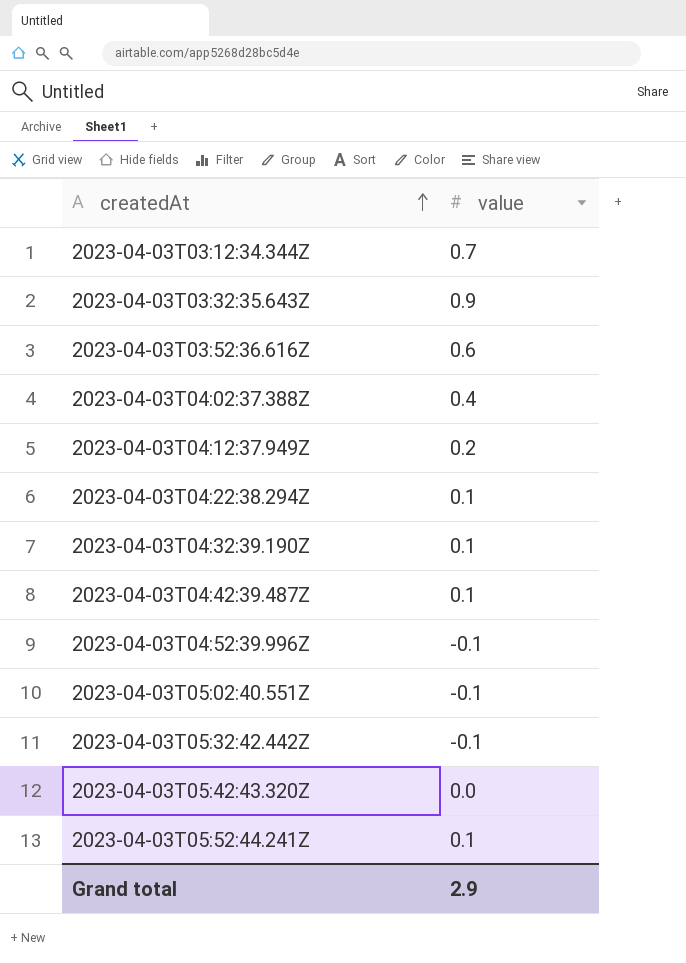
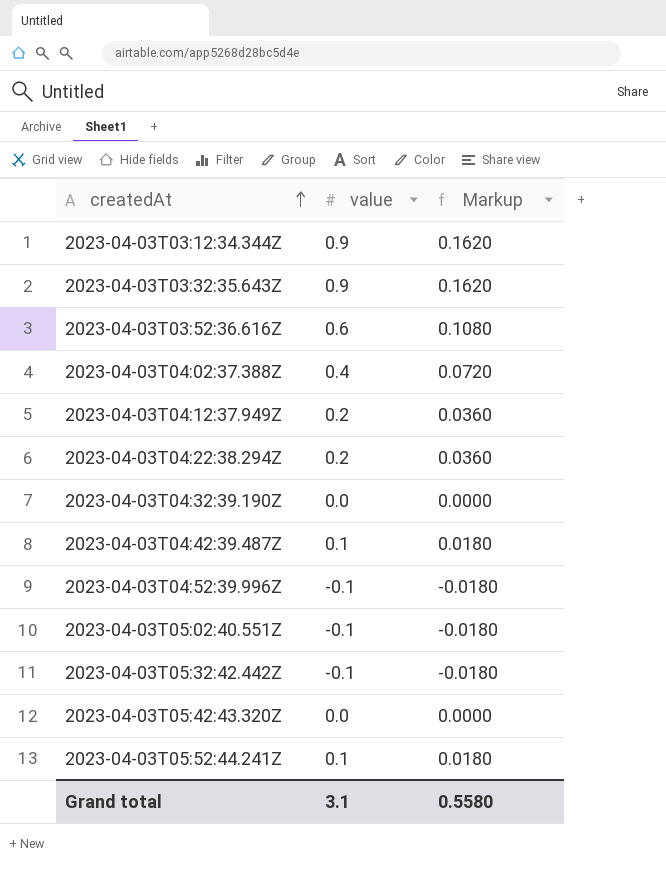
column Markup | formula: none -> [value] * 0.18
2023-04-03T03:12:34.344Z | value: 0.7 -> 0.9
2023-04-03T04:22:38.294Z | value: 0.1 -> 0.2
2023-04-03T04:32:39.190Z | value: 0.1 -> 0.0
Grand total | value: 2.9 -> 3.1

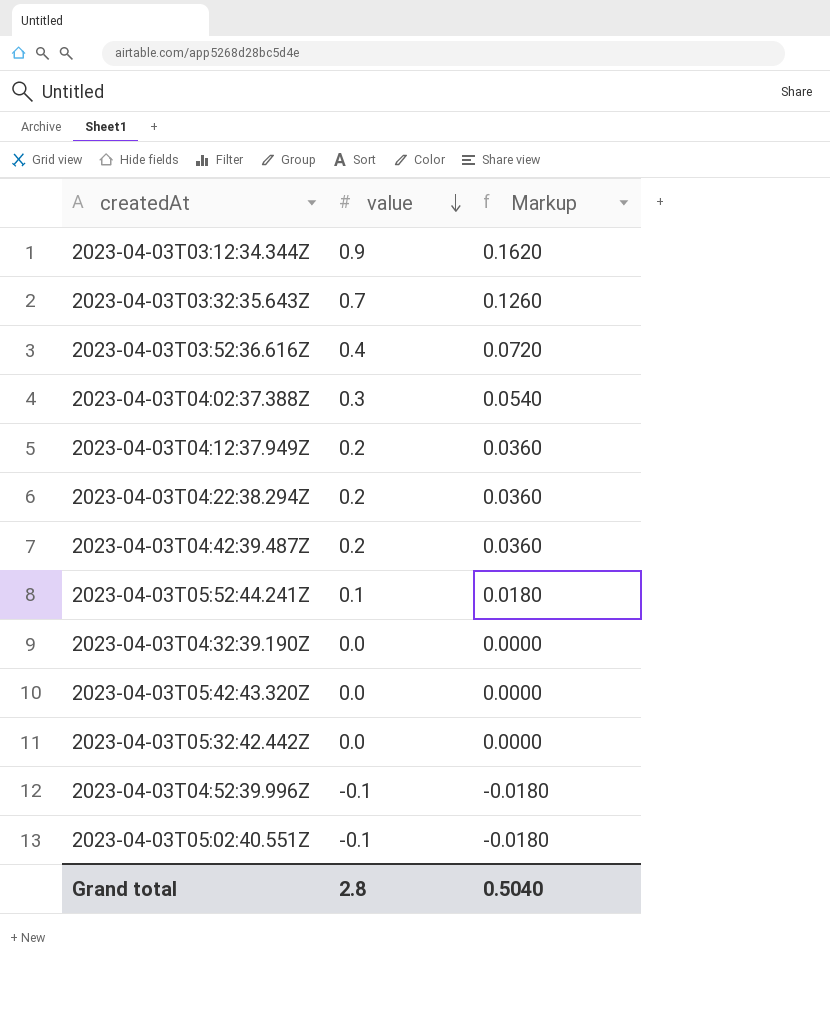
row order: createdAt ascending -> value descending
2023-04-03T03:32:35.643Z | value: 0.9 -> 0.7
2023-04-03T03:32:35.643Z | Markup: 0.1620 -> 0.1260
2023-04-03T03:52:36.616Z | value: 0.6 -> 0.4
2023-04-03T03:52:36.616Z | Markup: 0.1080 -> 0.0720
2023-04-03T04:02:37.388Z | value: 0.4 -> 0.3
2023-04-03T04:02:37.388Z | Markup: 0.0720 -> 0.0540
2023-04-03T04:42:39.487Z | value: 0.1 -> 0.2
2023-04-03T04:42:39.487Z | Markup: 0.0180 -> 0.0360
2023-04-03T05:32:42.442Z | value: -0.1 -> 0.0
2023-04-03T05:32:42.442Z | Markup: -0.0180 -> 0.0000
Grand total | value: 3.1 -> 2.8
Grand total | Markup: 0.5580 -> 0.5040

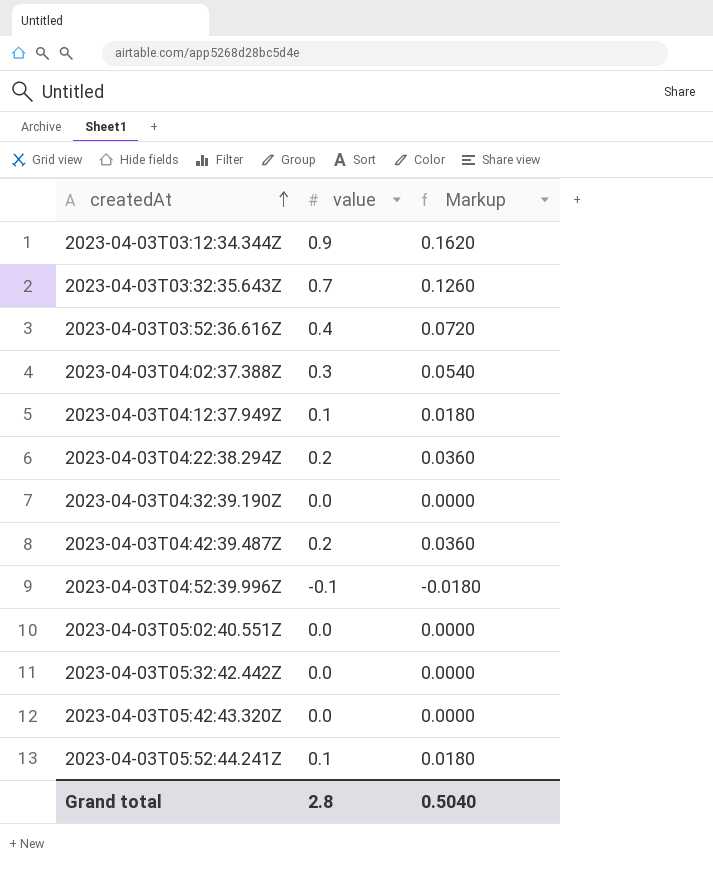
row order: value descending -> createdAt ascending
2023-04-03T04:12:37.949Z | value: 0.2 -> 0.1
2023-04-03T04:12:37.949Z | Markup: 0.0360 -> 0.0180
2023-04-03T05:02:40.551Z | value: -0.1 -> 0.0
2023-04-03T05:02:40.551Z | Markup: -0.0180 -> 0.0000

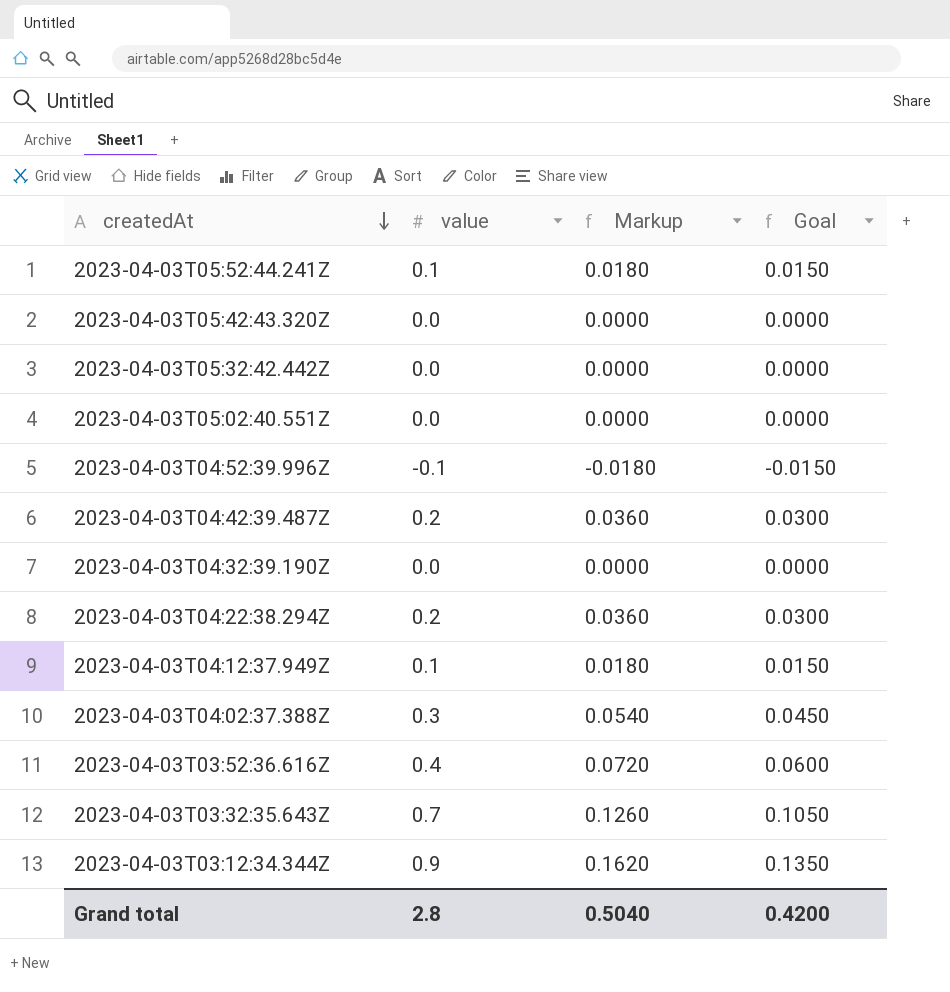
row order: createdAt ascending -> createdAt descending
column Goal | formula: none -> [value] * 0.15

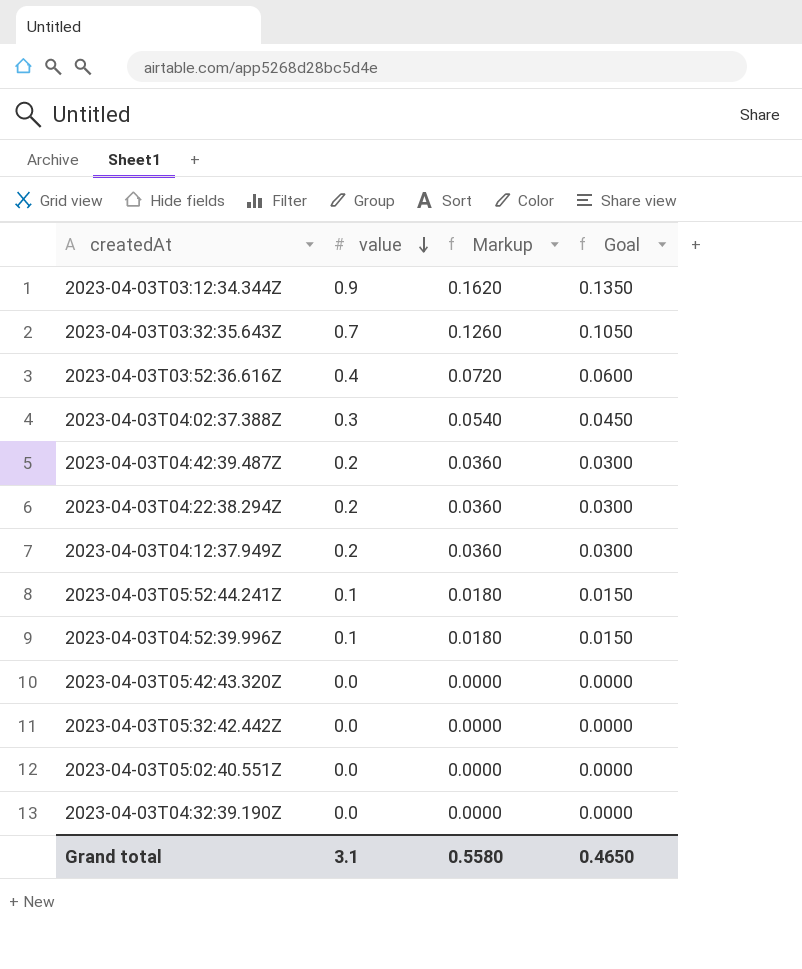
row order: createdAt descending -> value descending
2023-04-03T04:12:37.949Z | value: 0.1 -> 0.2
2023-04-03T04:12:37.949Z | Markup: 0.0180 -> 0.0360
2023-04-03T04:12:37.949Z | Goal: 0.0150 -> 0.0300
2023-04-03T04:52:39.996Z | value: -0.1 -> 0.1
2023-04-03T04:52:39.996Z | Markup: -0.0180 -> 0.0180
2023-04-03T04:52:39.996Z | Goal: -0.0150 -> 0.0150
Grand total | value: 2.8 -> 3.1
Grand total | Markup: 0.5040 -> 0.5580
Grand total | Goal: 0.4200 -> 0.4650

